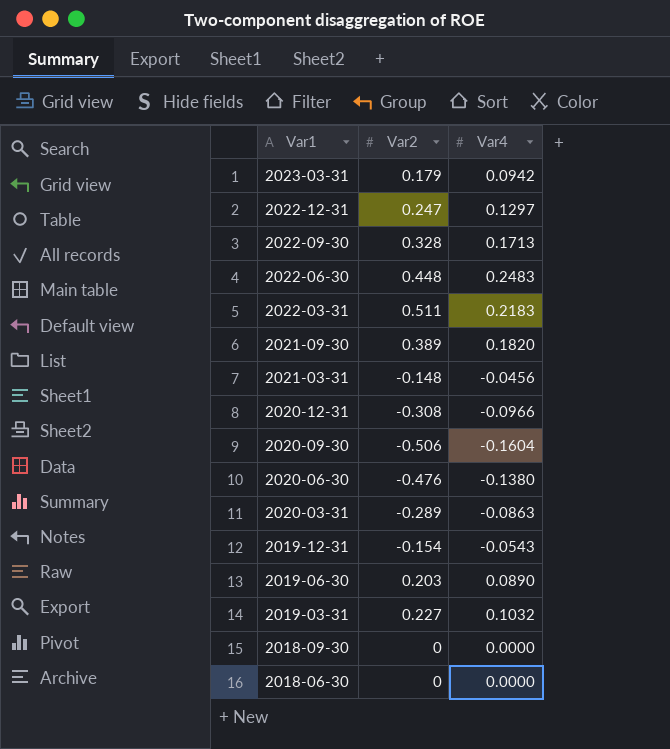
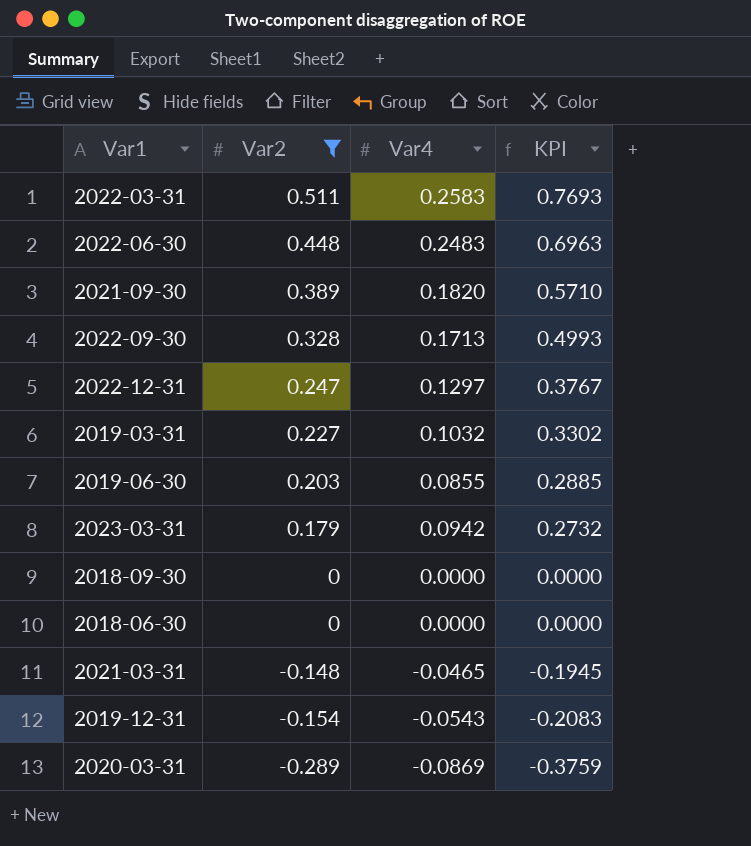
filter: none -> Var2 >= -0.289
row order: Var1 descending -> Var2 descending
column KPI | formula: none -> [Var2] + [Var4]
2022-03-31 | Var4: 0.2183 -> 0.2583
2019-06-30 | Var4: 0.0890 -> 0.0855
2021-03-31 | Var4: -0.0456 -> -0.0465
2020-03-31 | Var4: -0.0863 -> -0.0869

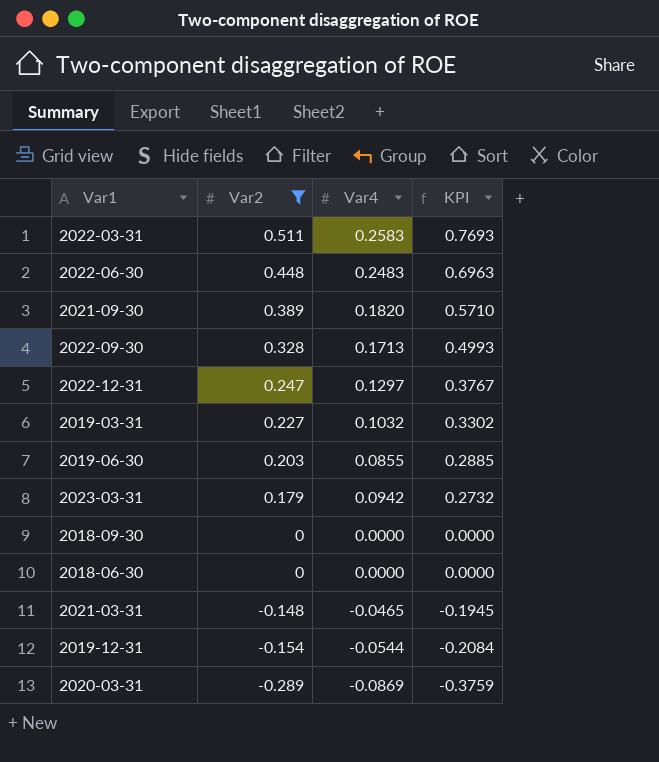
2019-12-31 | Var4: -0.0543 -> -0.0544
2019-12-31 | KPI: -0.2083 -> -0.2084

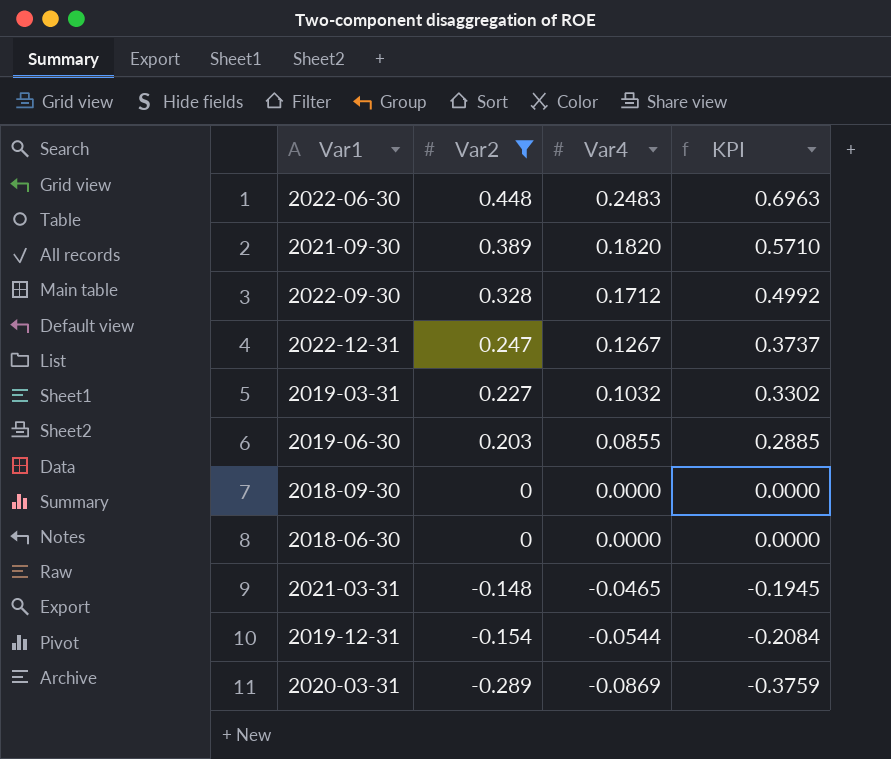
row 2022-03-31: 0.511 | 0.2583 | 0.7693 -> none
row 2023-03-31: 0.179 | 0.0942 | 0.2732 -> none
2022-09-30 | Var4: 0.1713 -> 0.1712
2022-09-30 | KPI: 0.4993 -> 0.4992
2022-12-31 | Var4: 0.1297 -> 0.1267
2022-12-31 | KPI: 0.3767 -> 0.3737

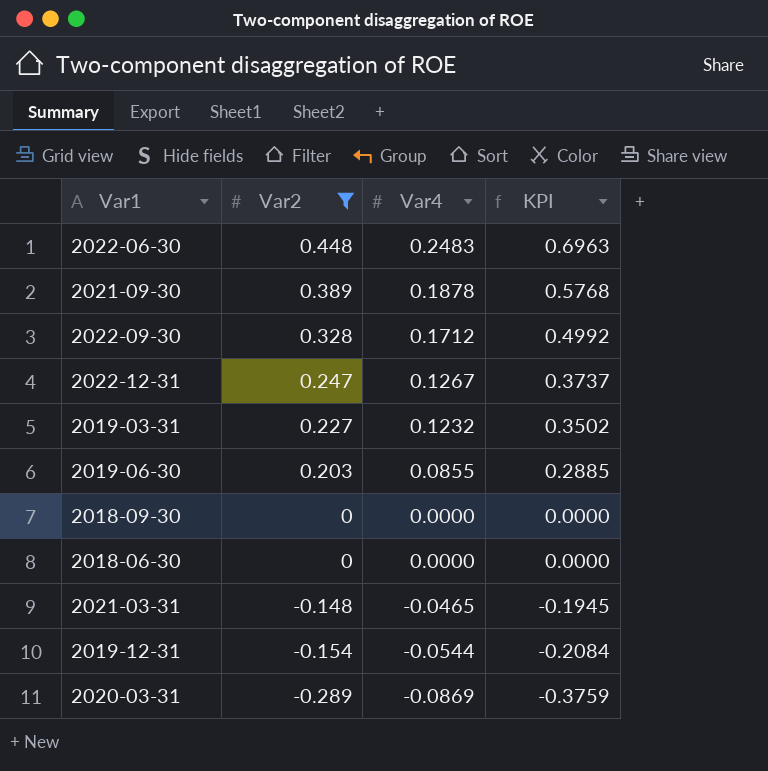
2021-09-30 | Var4: 0.1820 -> 0.1878
2021-09-30 | KPI: 0.5710 -> 0.5768
2019-03-31 | Var4: 0.1032 -> 0.1232
2019-03-31 | KPI: 0.3302 -> 0.3502

